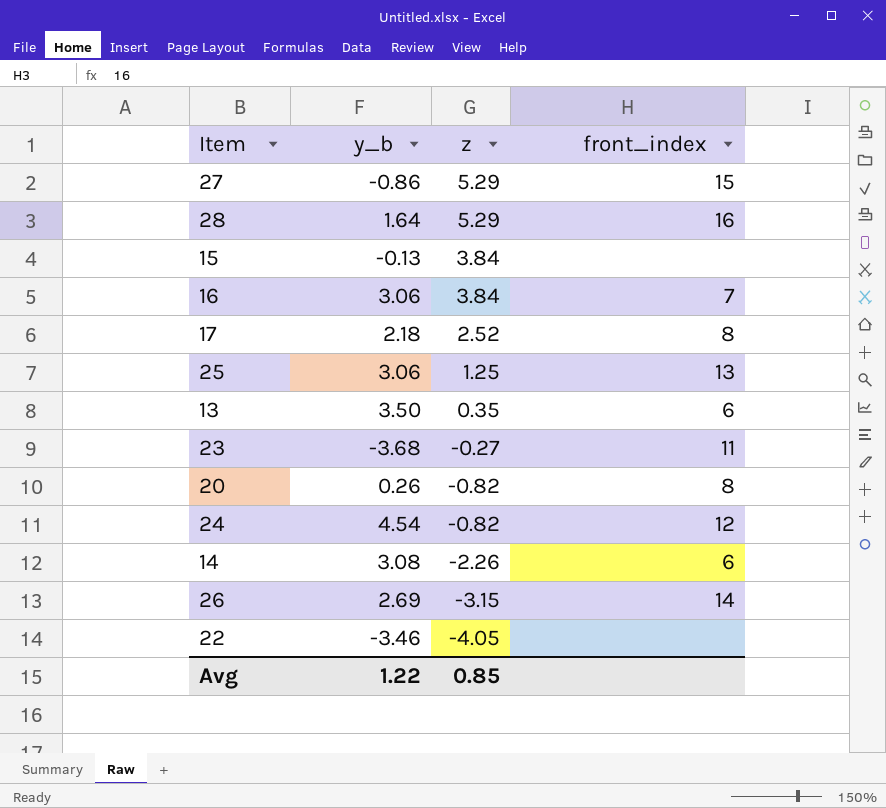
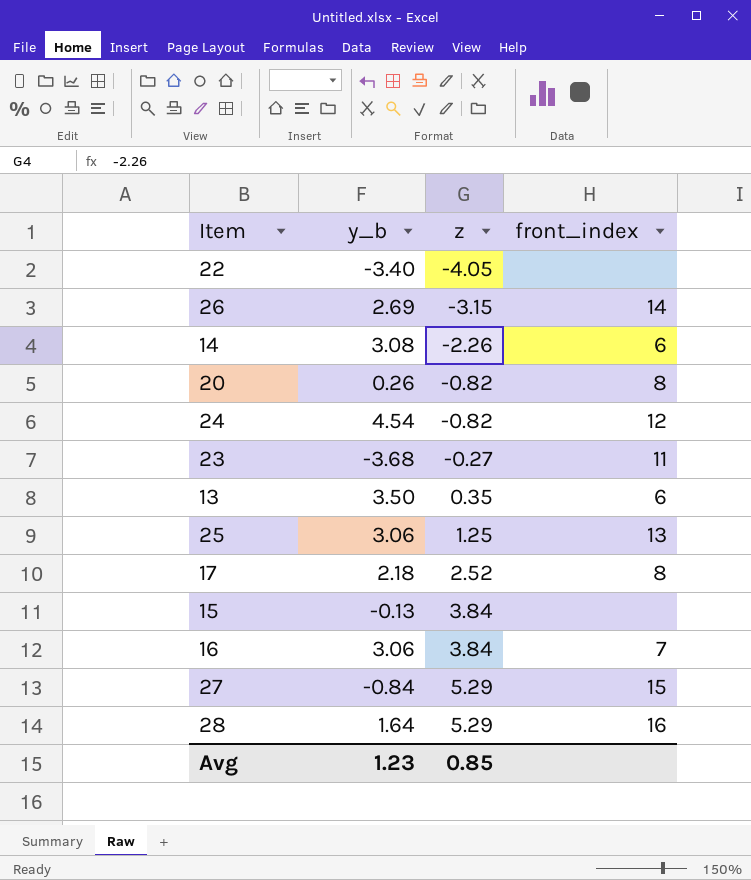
row order: z descending -> z ascending
22 | y_b: -3.46 -> -3.40
27 | y_b: -0.86 -> -0.84
Avg | y_b: 1.22 -> 1.23

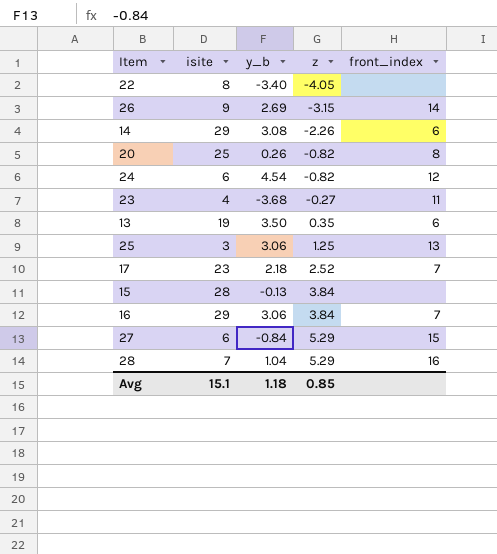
column isite | position: none -> 2
17 | front_index: 8 -> 7
28 | y_b: 1.64 -> 1.04
Avg | y_b: 1.23 -> 1.18

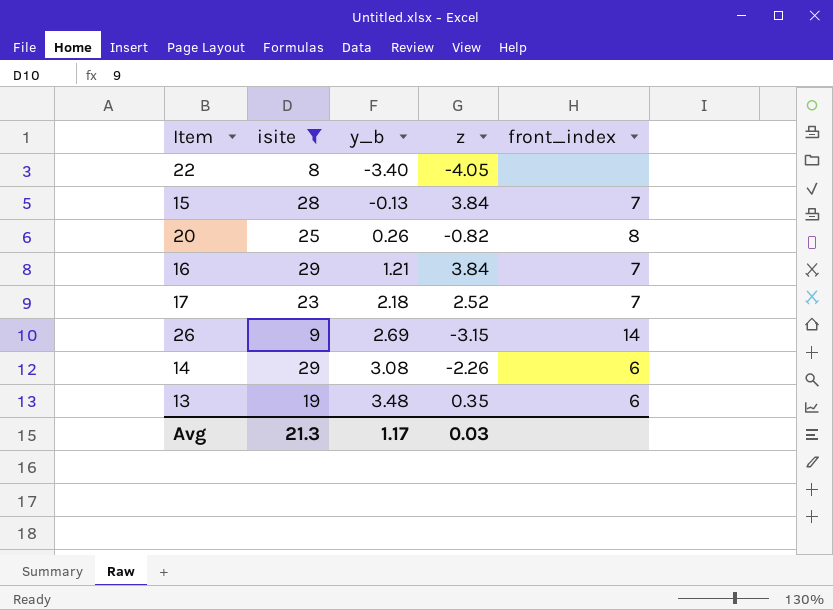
filter: none -> isite >= 8
row order: z ascending -> y_b ascending
15 | front_index: none -> 7
16 | y_b: 3.06 -> 1.21
13 | y_b: 3.50 -> 3.48
Avg | isite: 15.1 -> 21.3
Avg | y_b: 1.18 -> 1.17
Avg | z: 0.85 -> 0.03

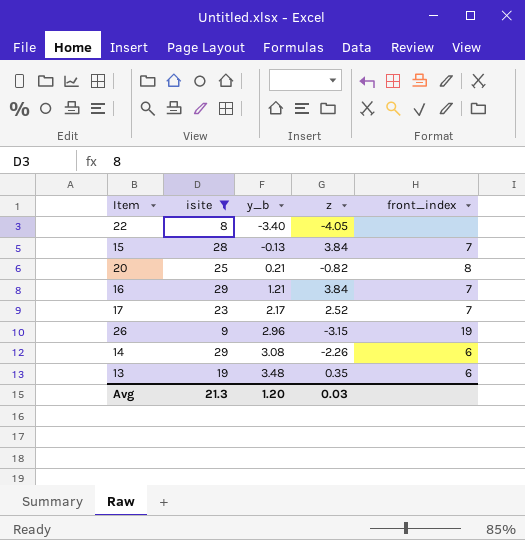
20 | y_b: 0.26 -> 0.21
17 | y_b: 2.18 -> 2.17
26 | y_b: 2.69 -> 2.96
26 | front_index: 14 -> 19
Avg | y_b: 1.17 -> 1.20

